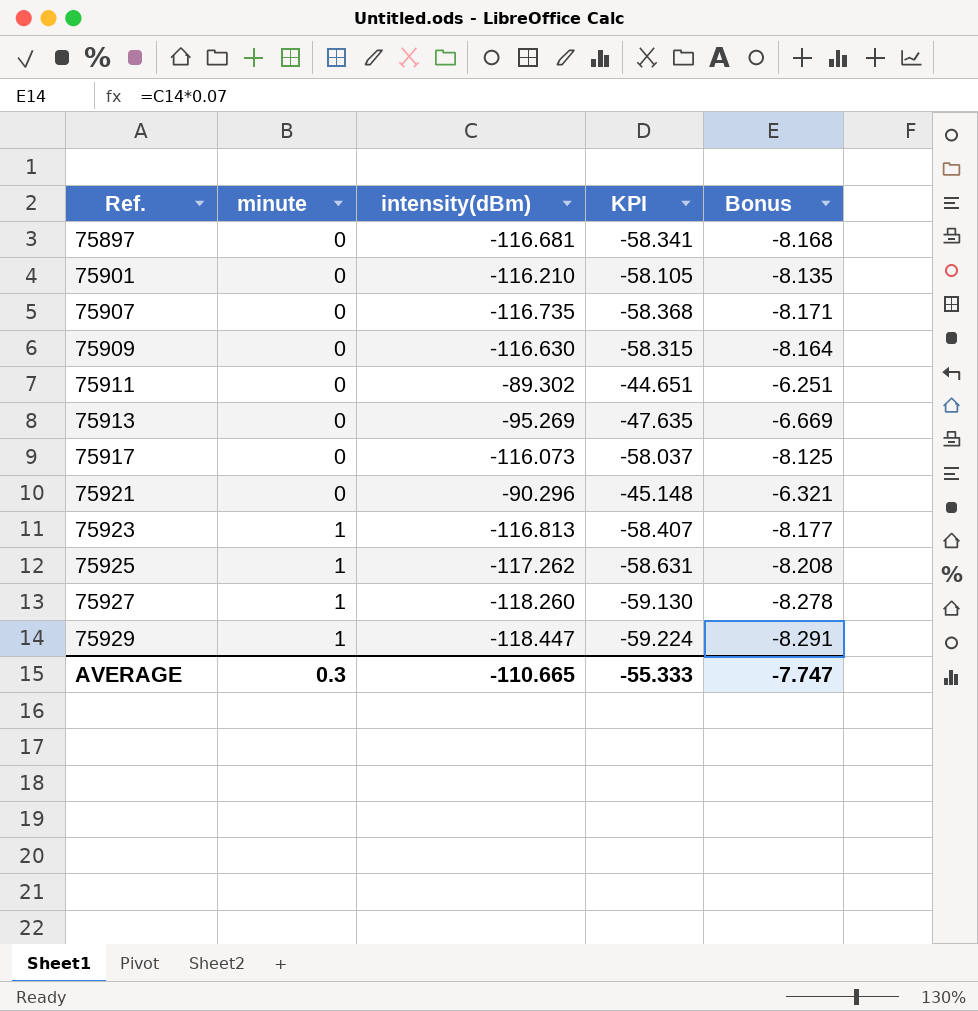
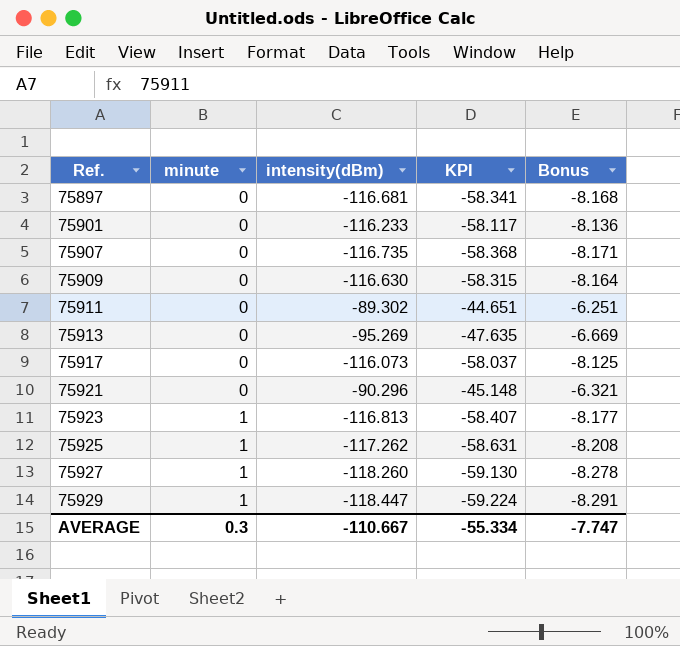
75901 | intensity(dBm): -116.210 -> -116.233
75901 | KPI: -58.105 -> -58.117
75901 | Bonus: -8.135 -> -8.136
AVERAGE | intensity(dBm): -110.665 -> -110.667
AVERAGE | KPI: -55.333 -> -55.334

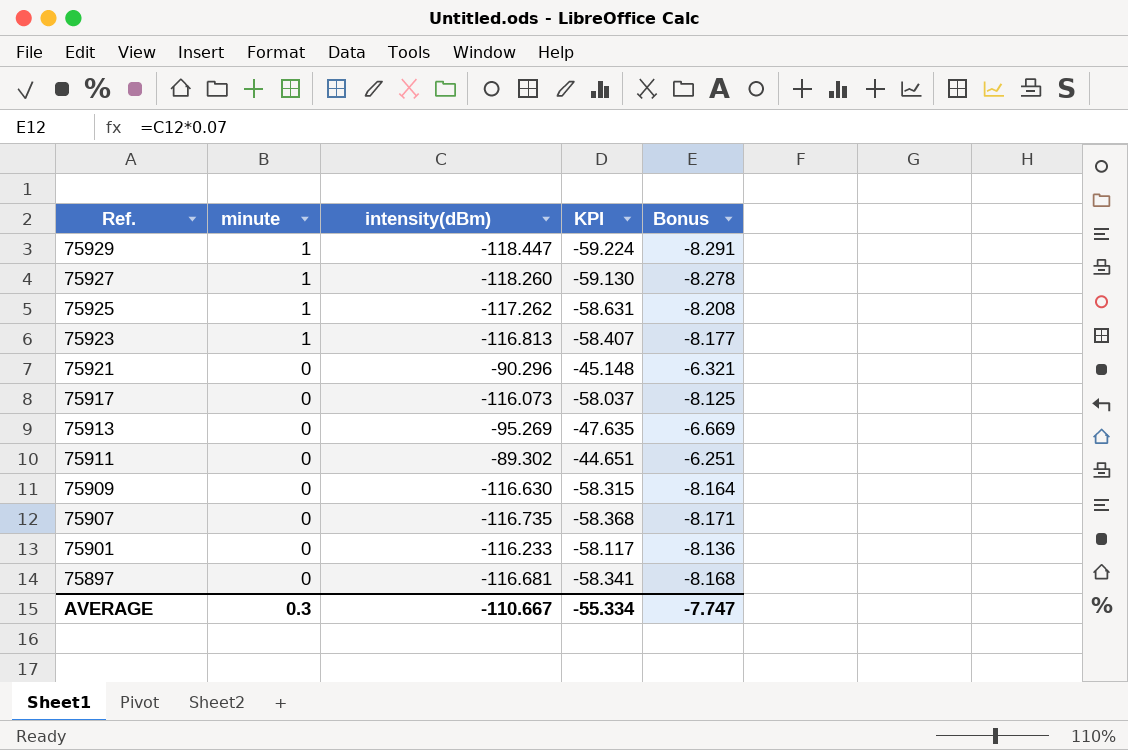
row order: Ref. ascending -> Ref. descending

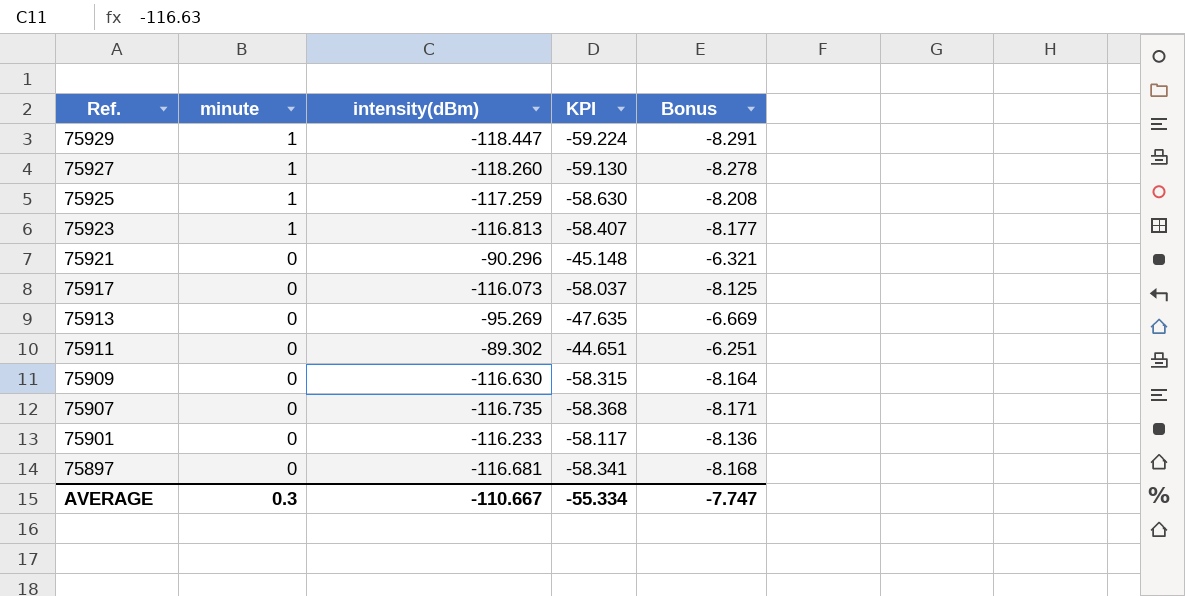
75925 | intensity(dBm): -117.262 -> -117.259
75925 | KPI: -58.631 -> -58.630

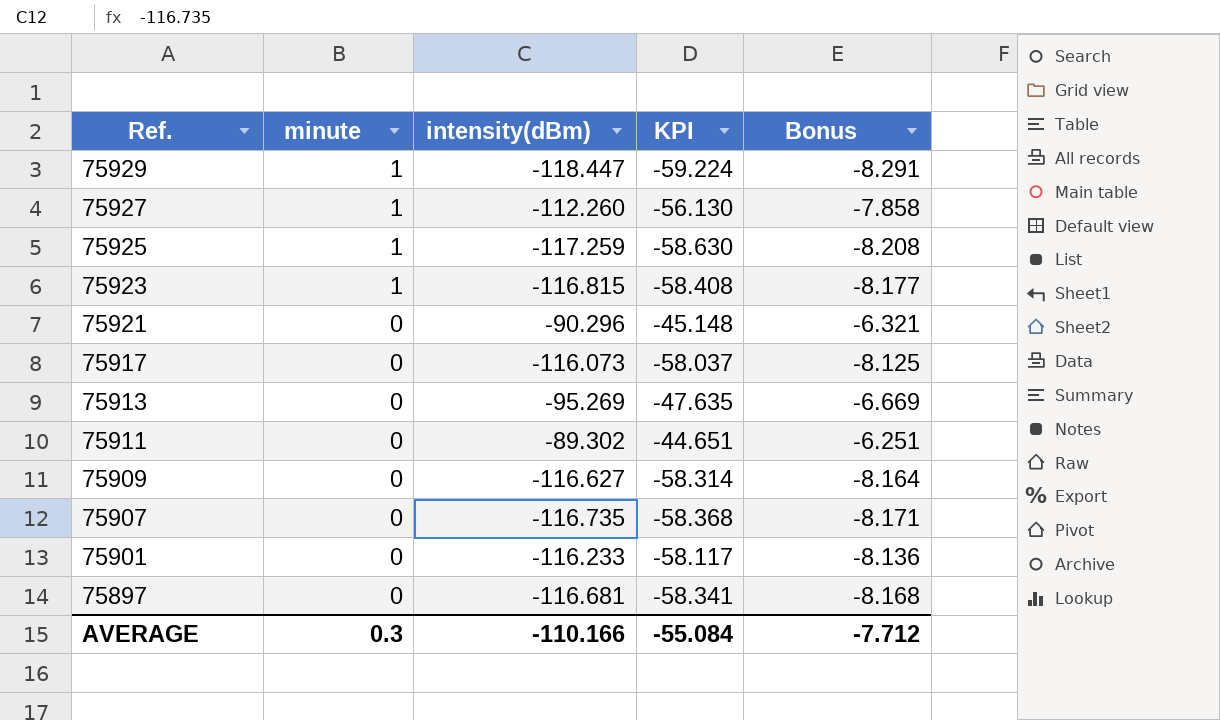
75927 | intensity(dBm): -118.260 -> -112.260
75927 | KPI: -59.130 -> -56.130
75927 | Bonus: -8.278 -> -7.858
75923 | intensity(dBm): -116.813 -> -116.815
75923 | KPI: -58.407 -> -58.408
75909 | intensity(dBm): -116.630 -> -116.627
75909 | KPI: -58.315 -> -58.314
AVERAGE | intensity(dBm): -110.667 -> -110.166
AVERAGE | KPI: -55.334 -> -55.084
AVERAGE | Bonus: -7.747 -> -7.712

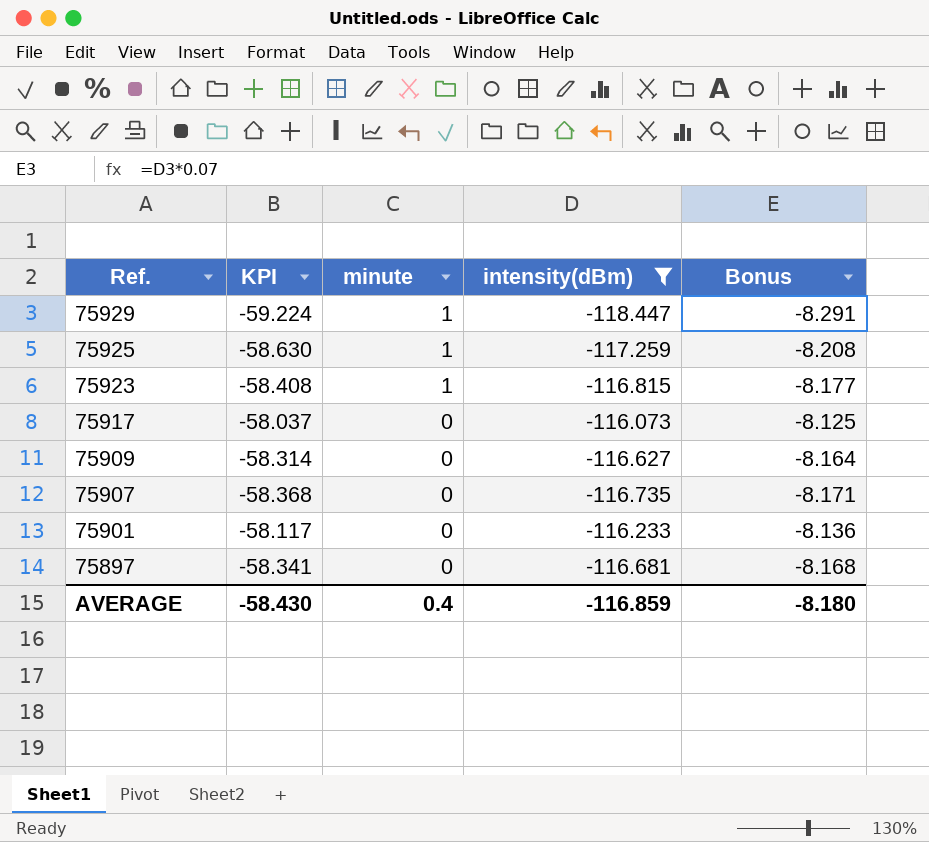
filter: none -> intensity(dBm) <= -116.073
column KPI | position: 4 -> 2
AVERAGE | KPI: -55.084 -> -58.430
AVERAGE | minute: 0.3 -> 0.4
AVERAGE | intensity(dBm): -110.166 -> -116.859
AVERAGE | Bonus: -7.712 -> -8.180

